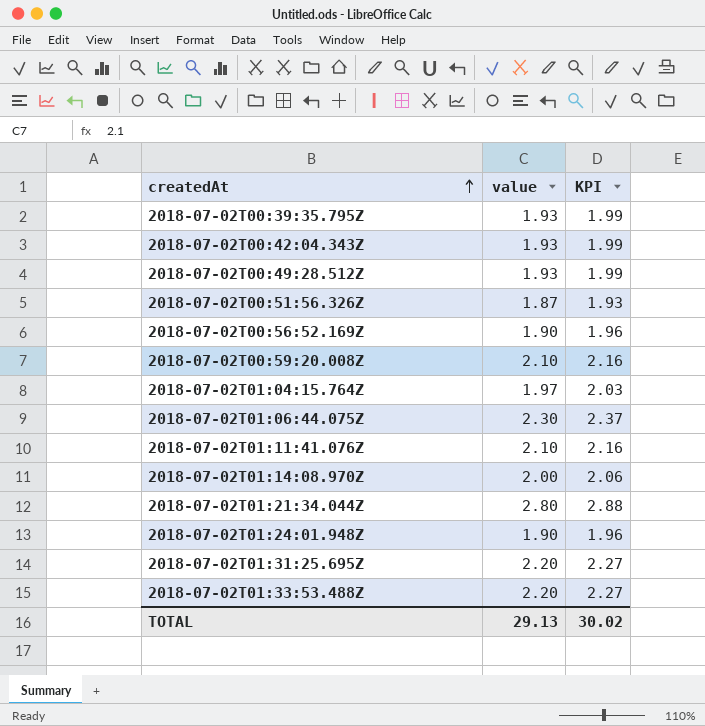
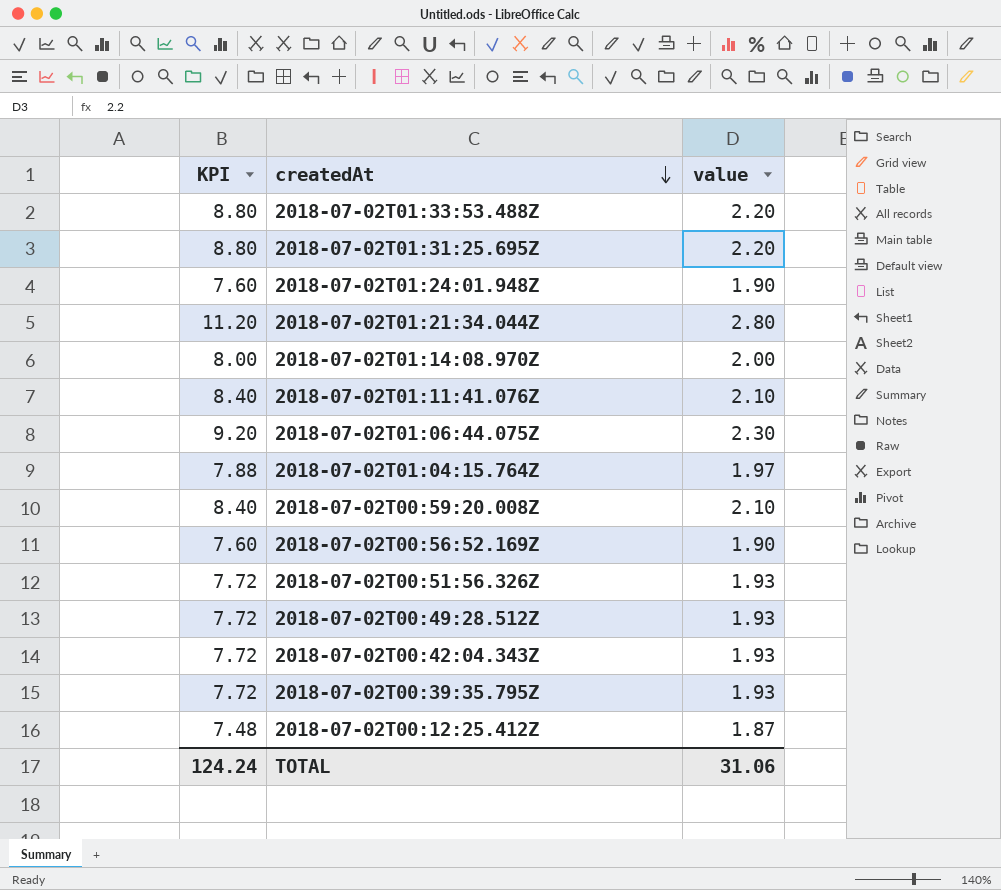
row order: createdAt ascending -> createdAt descending
column KPI | formula: [value] * 1.03 -> [value] * 4
column KPI | position: 3 -> 1
2018-07-02T00:51:56.326Z | value: 1.87 -> 1.93
row 2018-07-02T00:12:25.412Z: none -> 7.48 | 1.87
TOTAL | KPI: 30.02 -> 124.24
TOTAL | value: 29.13 -> 31.06

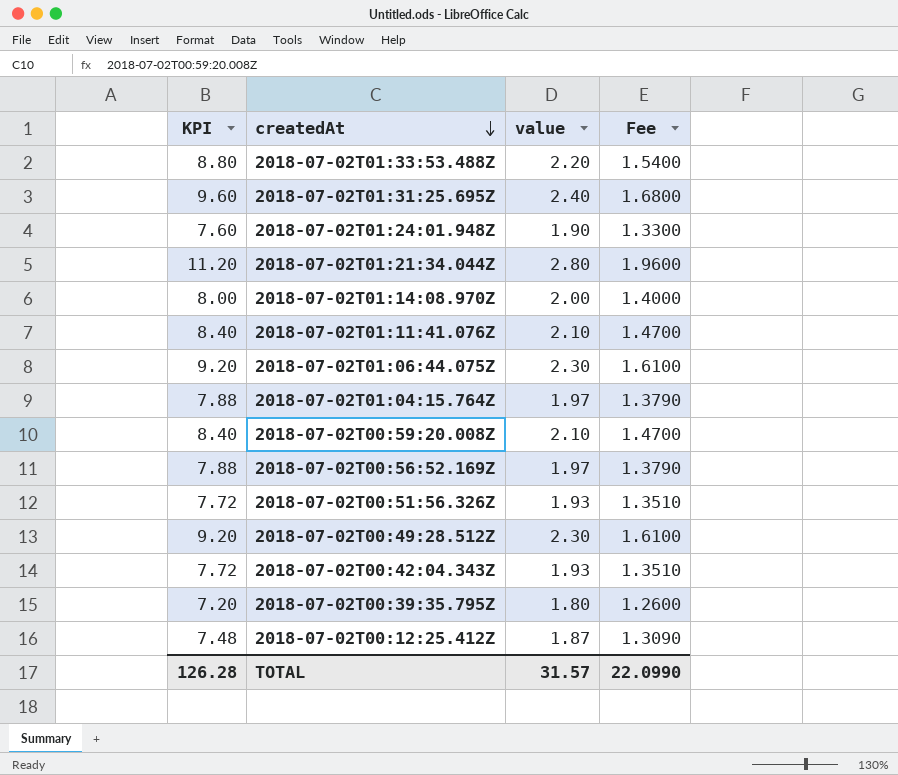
column Fee | formula: none -> [value] * 0.7
2018-07-02T01:31:25.695Z | KPI: 8.80 -> 9.60
2018-07-02T01:31:25.695Z | value: 2.20 -> 2.40
2018-07-02T00:56:52.169Z | KPI: 7.60 -> 7.88
2018-07-02T00:56:52.169Z | value: 1.90 -> 1.97
2018-07-02T00:49:28.512Z | KPI: 7.72 -> 9.20
2018-07-02T00:49:28.512Z | value: 1.93 -> 2.30
2018-07-02T00:39:35.795Z | KPI: 7.72 -> 7.20
2018-07-02T00:39:35.795Z | value: 1.93 -> 1.80
TOTAL | KPI: 124.24 -> 126.28
TOTAL | value: 31.06 -> 31.57

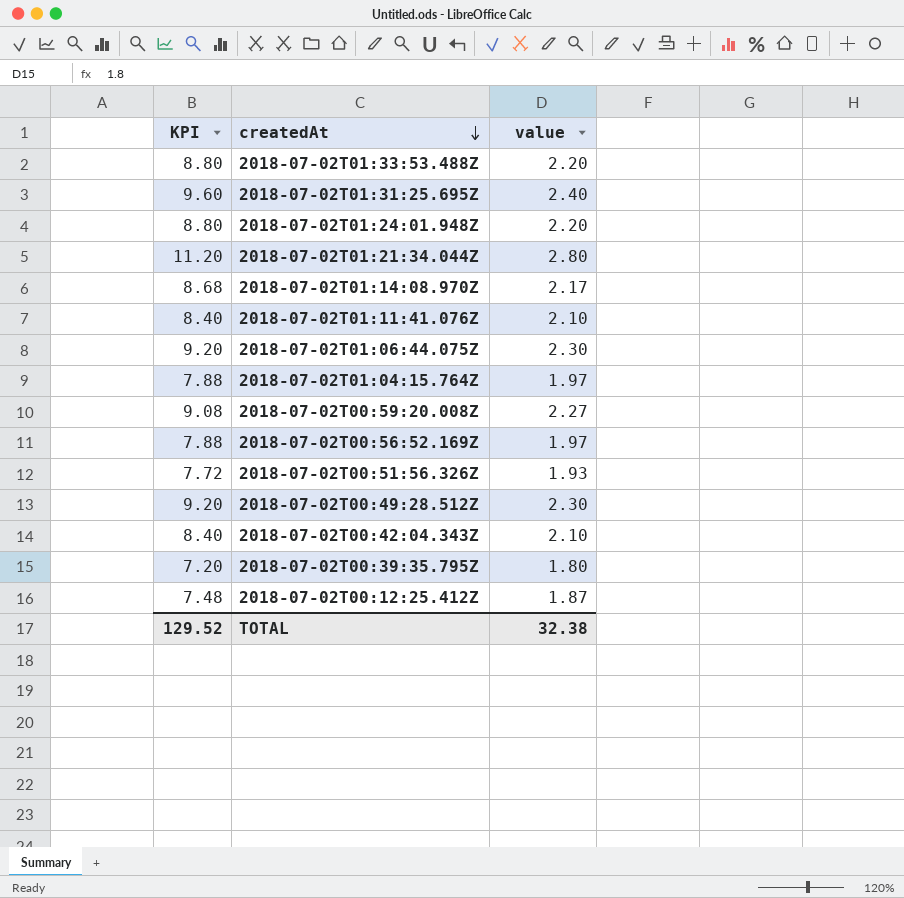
column Fee | formula: [value] * 0.7 -> none
2018-07-02T01:24:01.948Z | KPI: 7.60 -> 8.80
2018-07-02T01:24:01.948Z | value: 1.90 -> 2.20
2018-07-02T01:14:08.970Z | KPI: 8.00 -> 8.68
2018-07-02T01:14:08.970Z | value: 2.00 -> 2.17
2018-07-02T00:59:20.008Z | KPI: 8.40 -> 9.08
2018-07-02T00:59:20.008Z | value: 2.10 -> 2.27
2018-07-02T00:42:04.343Z | KPI: 7.72 -> 8.40
2018-07-02T00:42:04.343Z | value: 1.93 -> 2.10
TOTAL | KPI: 126.28 -> 129.52
TOTAL | value: 31.57 -> 32.38

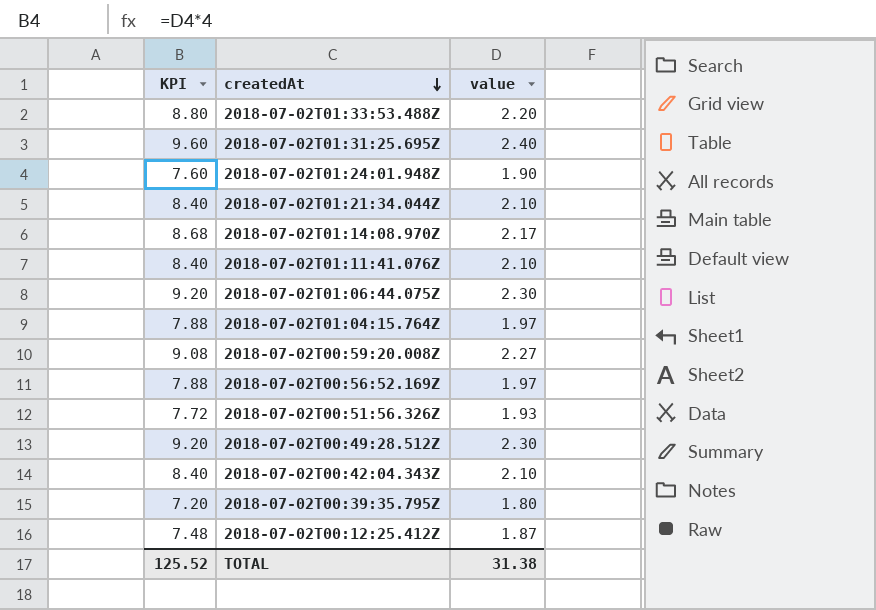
2018-07-02T01:24:01.948Z | KPI: 8.80 -> 7.60
2018-07-02T01:24:01.948Z | value: 2.20 -> 1.90
2018-07-02T01:21:34.044Z | KPI: 11.20 -> 8.40
2018-07-02T01:21:34.044Z | value: 2.80 -> 2.10
TOTAL | KPI: 129.52 -> 125.52
TOTAL | value: 32.38 -> 31.38

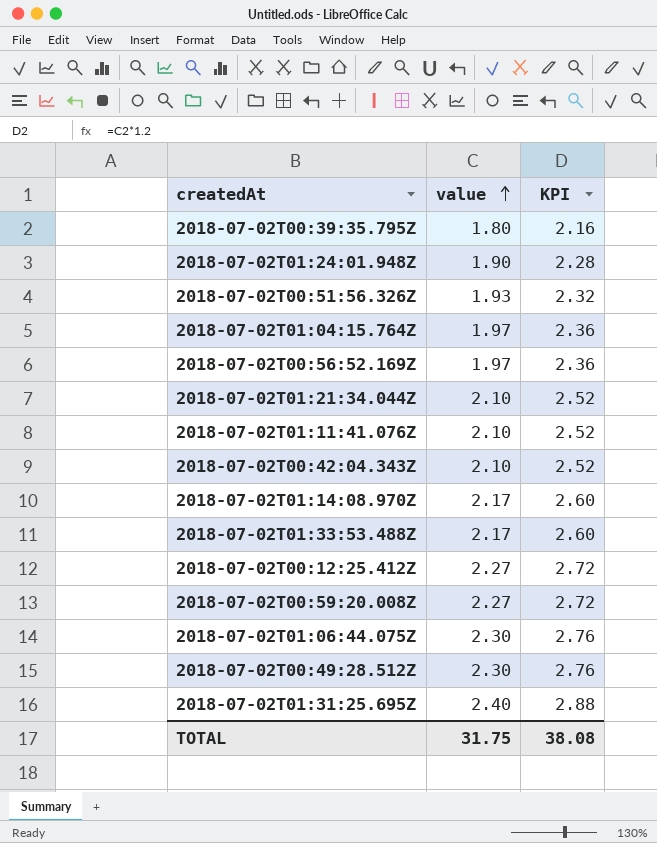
row order: createdAt descending -> value ascending
column KPI | formula: [value] * 4 -> [value] * 1.2
column KPI | position: 1 -> 3
2018-07-02T01:33:53.488Z | value: 2.20 -> 2.17
2018-07-02T00:12:25.412Z | value: 1.87 -> 2.27
TOTAL | value: 31.38 -> 31.75
TOTAL | KPI: 125.52 -> 38.08

